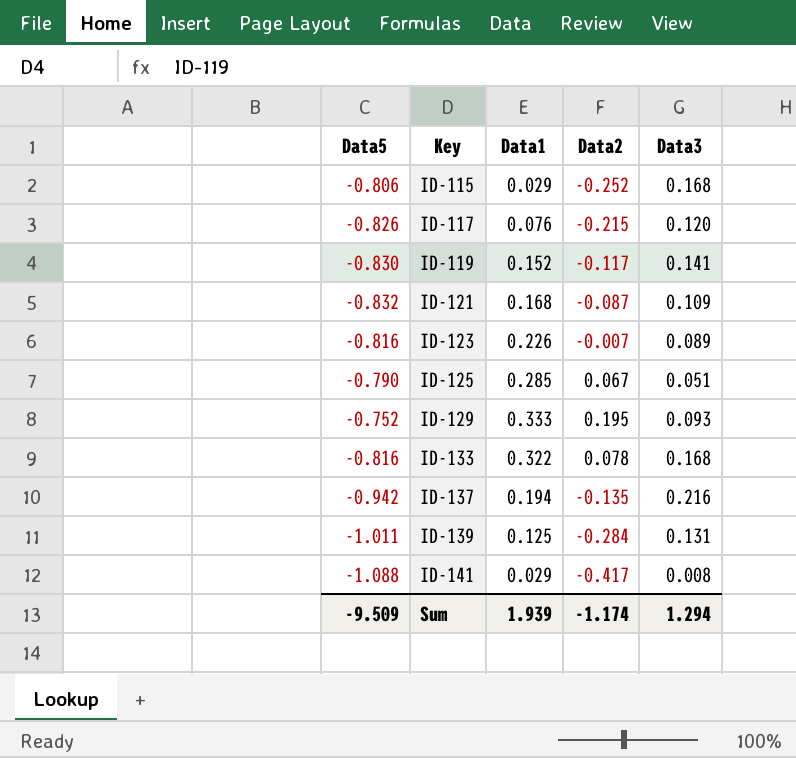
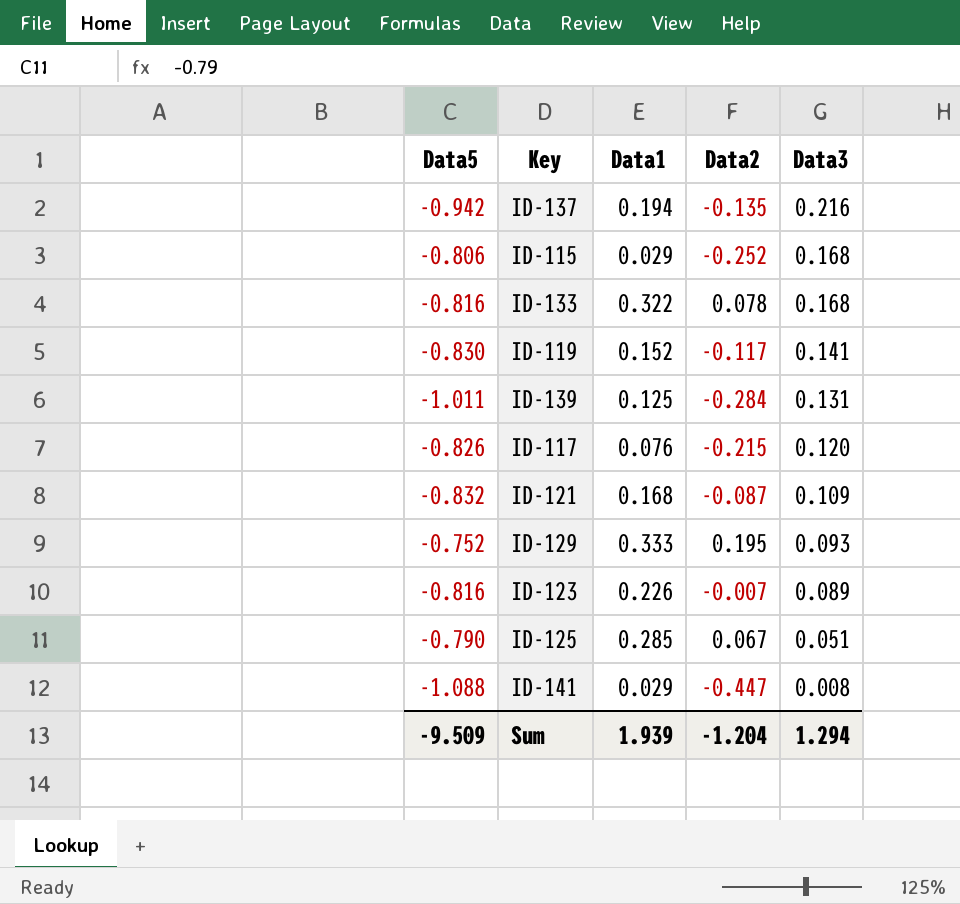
row order: Key ascending -> Data3 descending
ID-141 | Data2: -0.417 -> -0.447
Sum | Data2: -1.174 -> -1.204

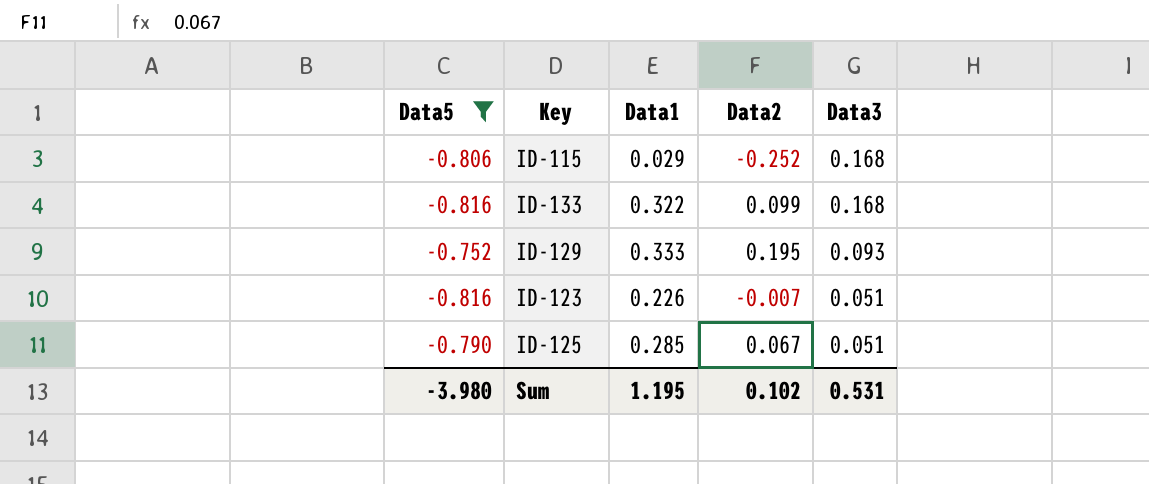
filter: none -> Data5 >= -0.816
ID-133 | Data2: 0.078 -> 0.099
ID-123 | Data3: 0.089 -> 0.051
Sum | Data5: -9.509 -> -3.980
Sum | Data1: 1.939 -> 1.195
Sum | Data2: -1.204 -> 0.102
Sum | Data3: 1.294 -> 0.531

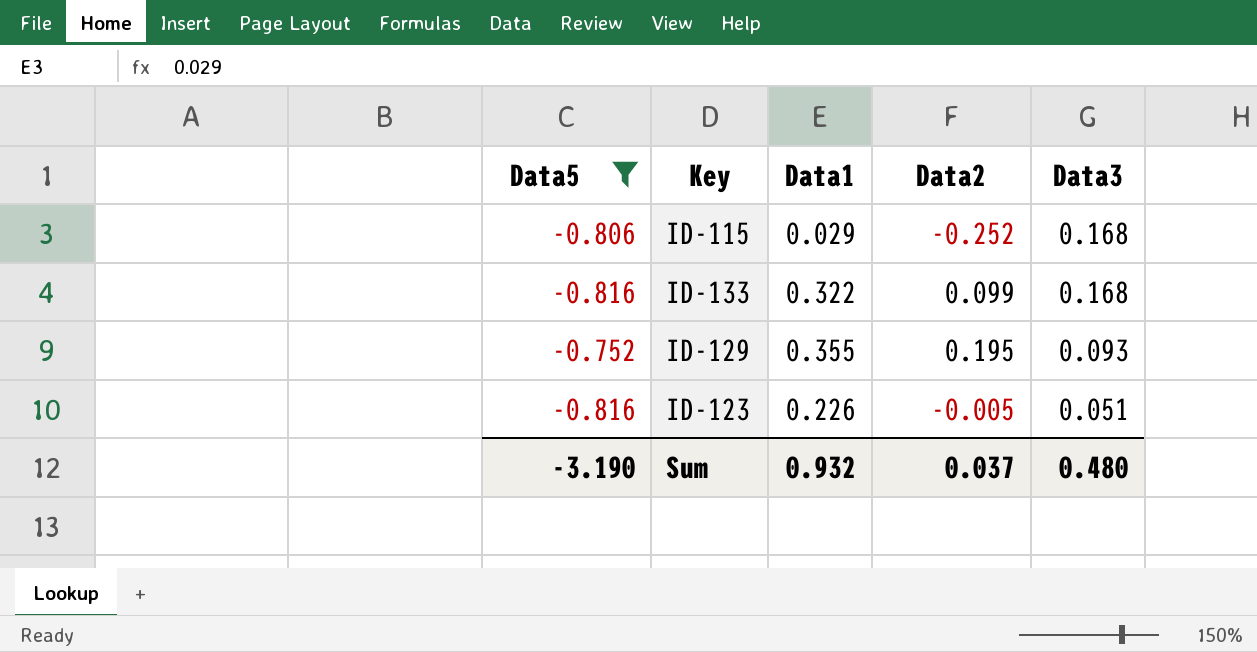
row ID-125: -0.790 | 0.285 | 0.067 | 0.051 -> none
ID-129 | Data1: 0.333 -> 0.355
ID-123 | Data2: -0.007 -> -0.005
Sum | Data5: -3.980 -> -3.190
Sum | Data1: 1.195 -> 0.932
Sum | Data2: 0.102 -> 0.037
Sum | Data3: 0.531 -> 0.480

